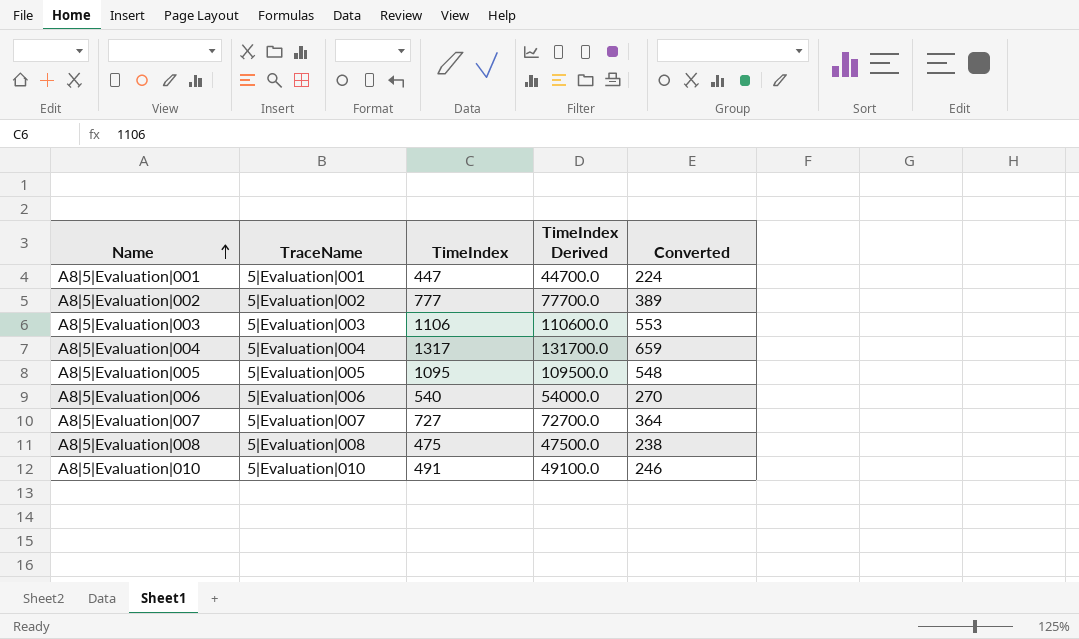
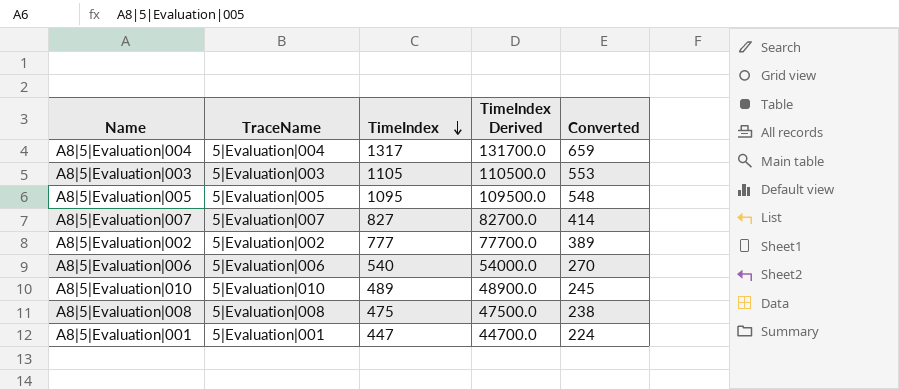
row order: Name ascending -> TimeIndex descending
A8|5|Evaluation|003 | TimeIndex: 1106 -> 1105
A8|5|Evaluation|003 | TimeIndex Derived: 110600.0 -> 110500.0
A8|5|Evaluation|007 | TimeIndex: 727 -> 827
A8|5|Evaluation|007 | TimeIndex Derived: 72700.0 -> 82700.0
A8|5|Evaluation|007 | Converted: 364 -> 414
A8|5|Evaluation|010 | TimeIndex: 491 -> 489
A8|5|Evaluation|010 | TimeIndex Derived: 49100.0 -> 48900.0
A8|5|Evaluation|010 | Converted: 246 -> 245

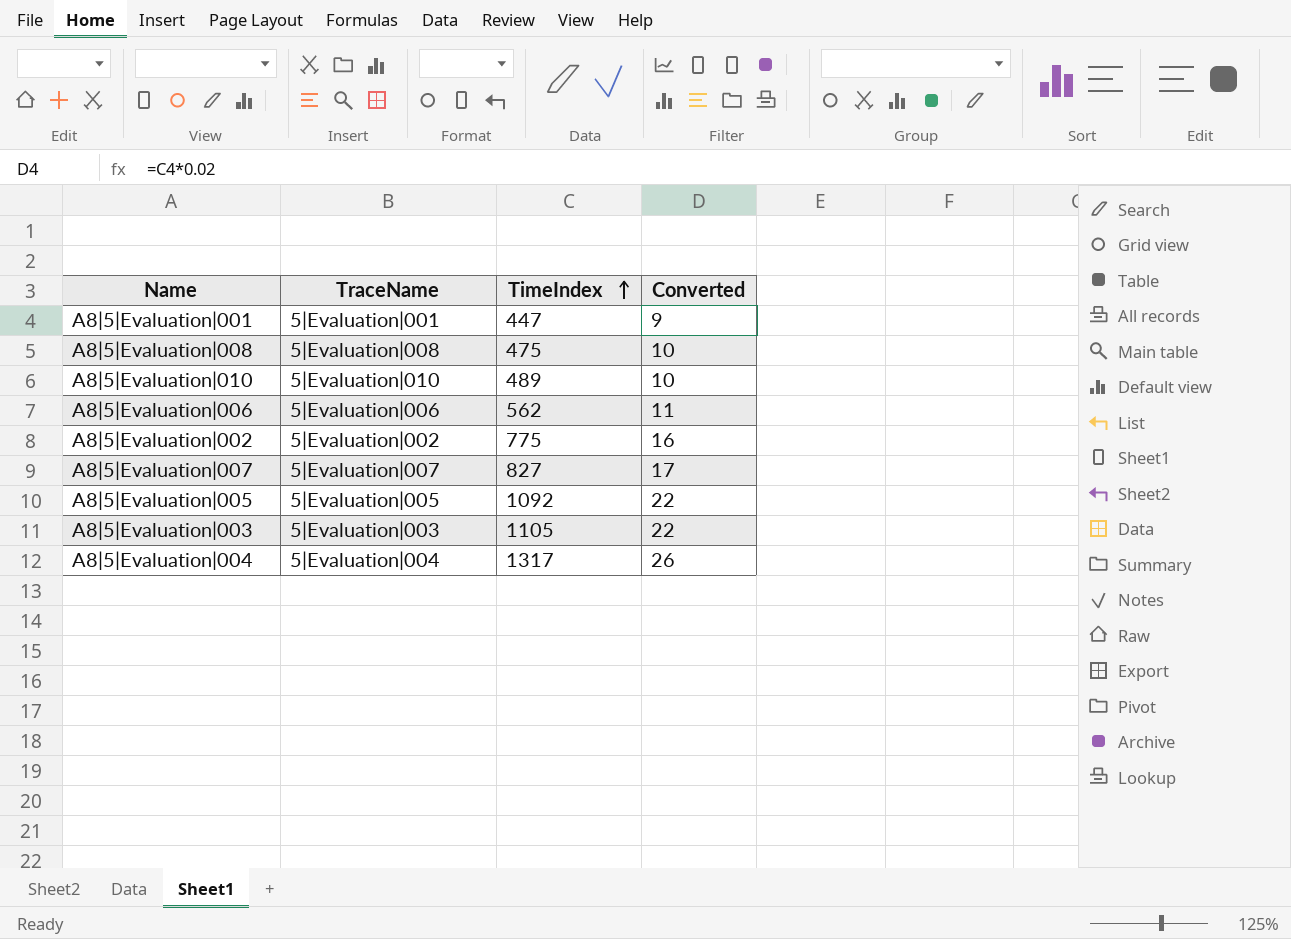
row order: TimeIndex descending -> TimeIndex ascending
column TimeIndex Derived | formula: [TimeIndex] * 100 -> none
column Converted | formula: [TimeIndex] * 0.5 -> [TimeIndex] * 0.02
A8|5|Evaluation|006 | TimeIndex: 540 -> 562
A8|5|Evaluation|002 | TimeIndex: 777 -> 775
A8|5|Evaluation|005 | TimeIndex: 1095 -> 1092

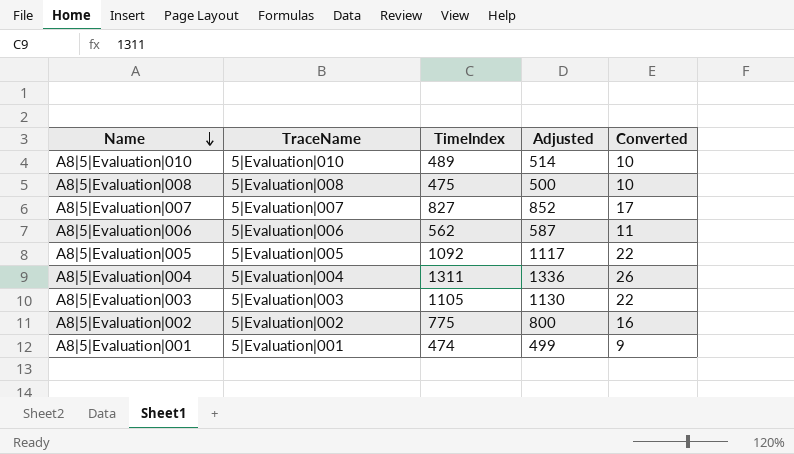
row order: TimeIndex ascending -> Name descending
column Adjusted | formula: none -> [TimeIndex] + 25
A8|5|Evaluation|004 | TimeIndex: 1317 -> 1311
A8|5|Evaluation|001 | TimeIndex: 447 -> 474

